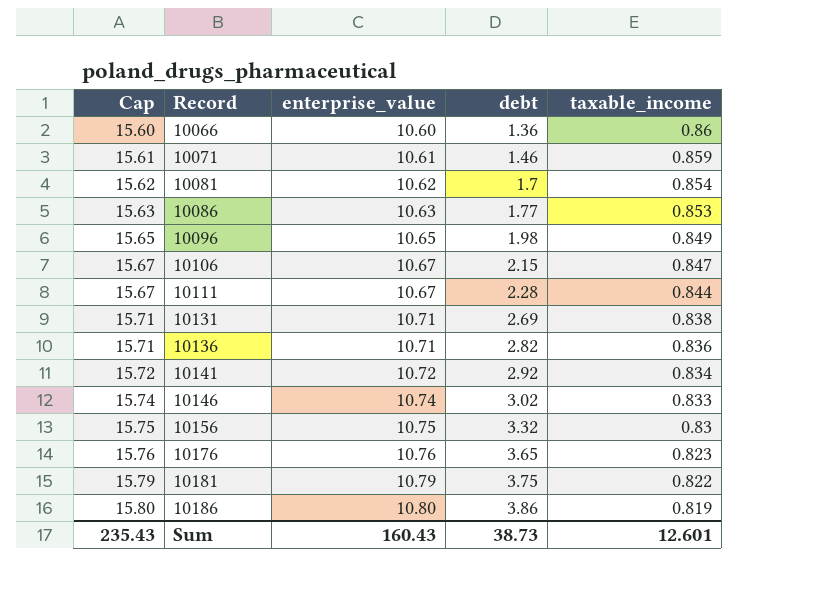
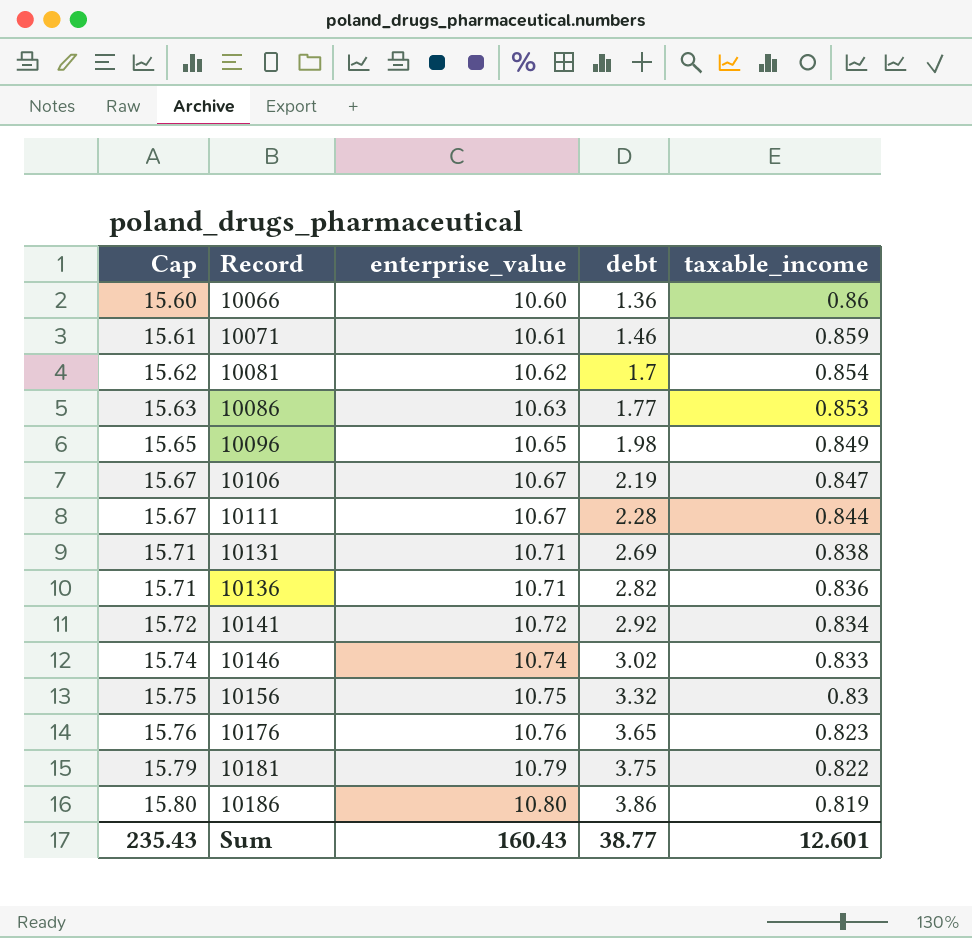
10106 | debt: 2.15 -> 2.19
Sum | debt: 38.73 -> 38.77

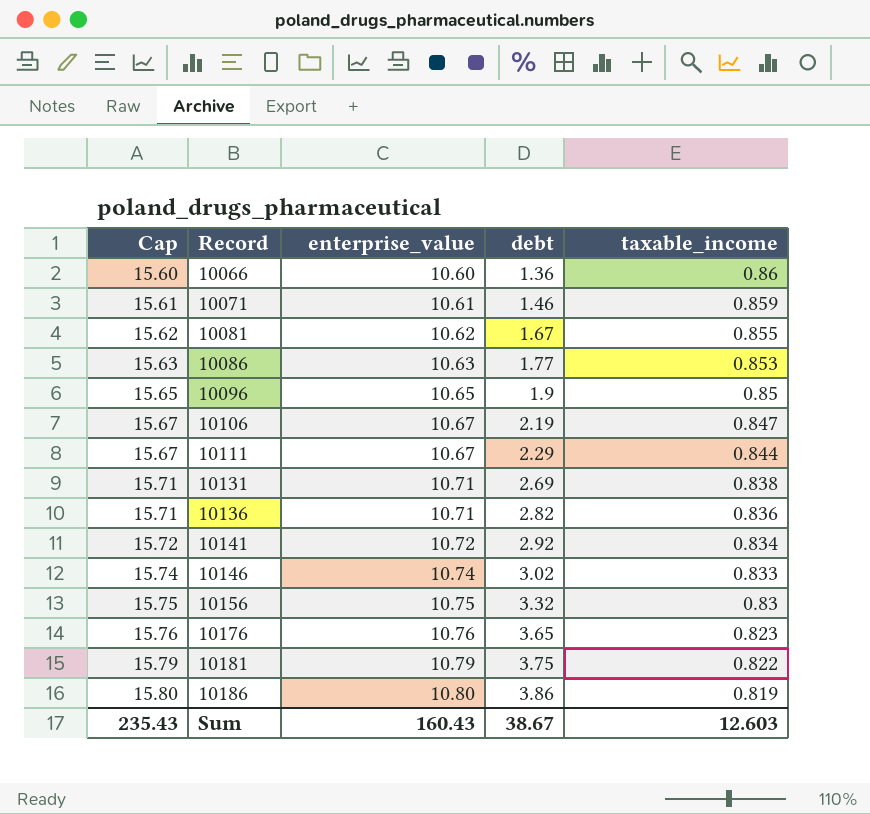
10081 | debt: 1.7 -> 1.67
10081 | taxable_income: 0.854 -> 0.855
10096 | debt: 1.98 -> 1.9
10096 | taxable_income: 0.849 -> 0.85
10111 | debt: 2.28 -> 2.29
Sum | debt: 38.77 -> 38.67
Sum | taxable_income: 12.601 -> 12.603

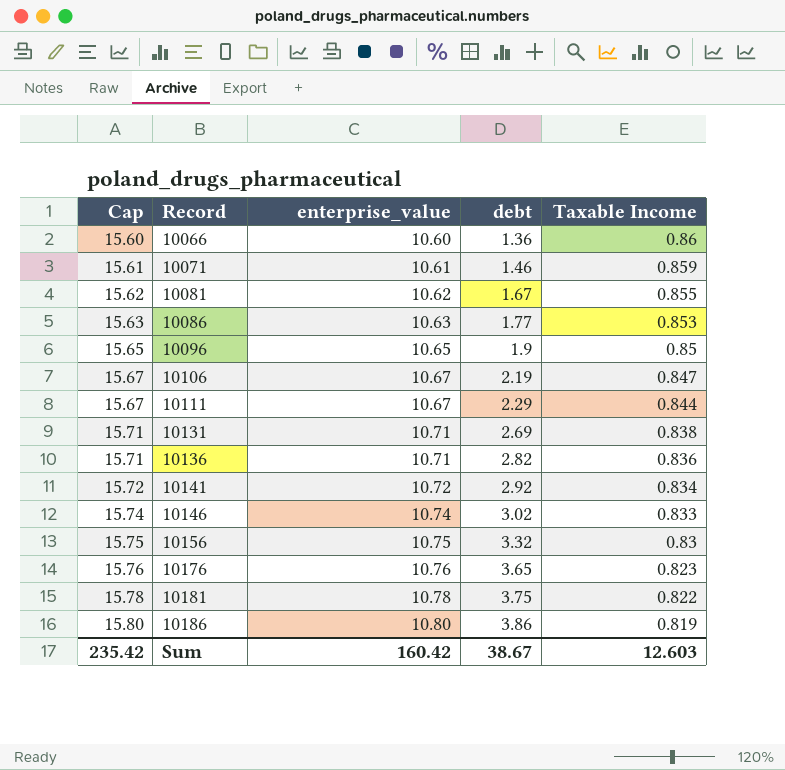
column name: taxable_income -> Taxable Income
10181 | Cap: 15.79 -> 15.78
10181 | enterprise_value: 10.79 -> 10.78
Sum | Cap: 235.43 -> 235.42
Sum | enterprise_value: 160.43 -> 160.42

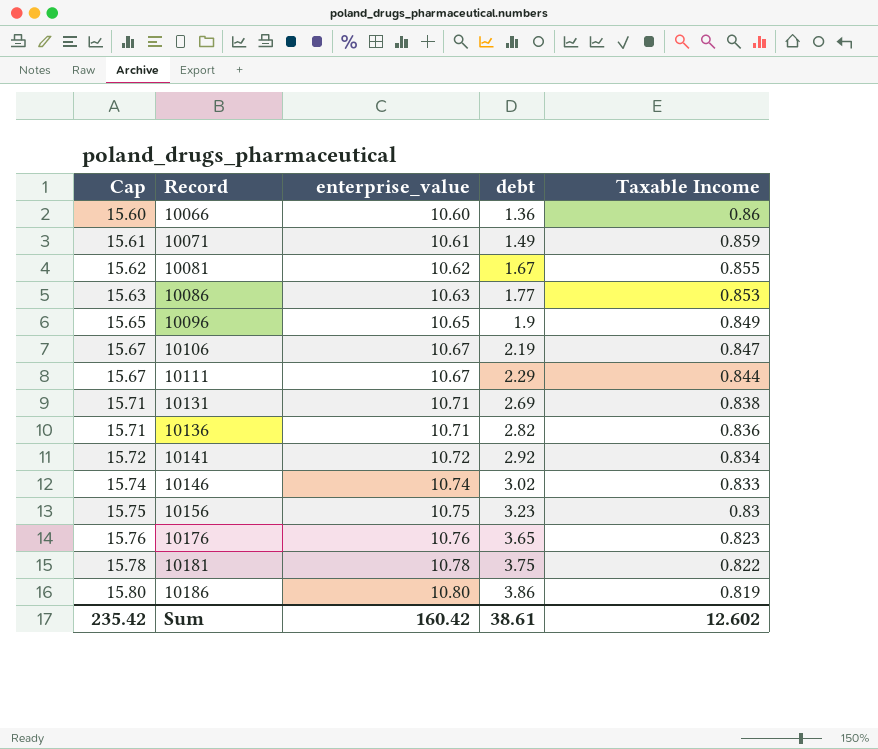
10071 | debt: 1.46 -> 1.49
10096 | Taxable Income: 0.85 -> 0.849
10156 | debt: 3.32 -> 3.23
Sum | debt: 38.67 -> 38.61
Sum | Taxable Income: 12.603 -> 12.602

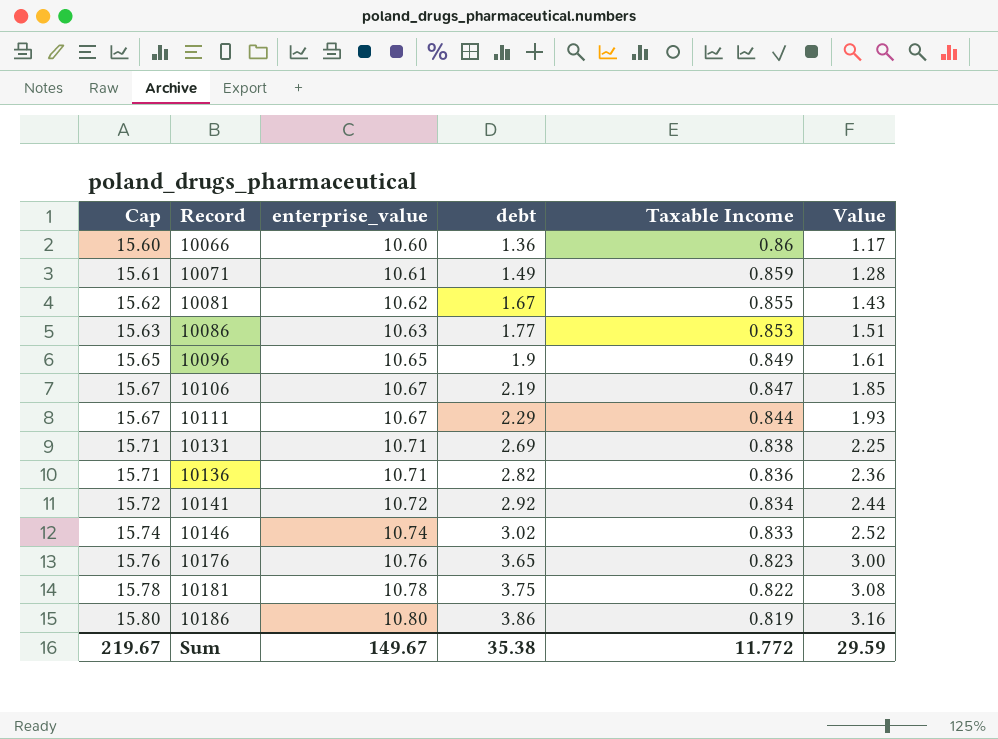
column Value | formula: none -> [debt] * [Taxable Income]
row 10156: 15.75 | 10.75 | 3.23 | 0.83 -> none
Sum | Cap: 235.42 -> 219.67
Sum | enterprise_value: 160.42 -> 149.67
Sum | debt: 38.61 -> 35.38
Sum | Taxable Income: 12.602 -> 11.772

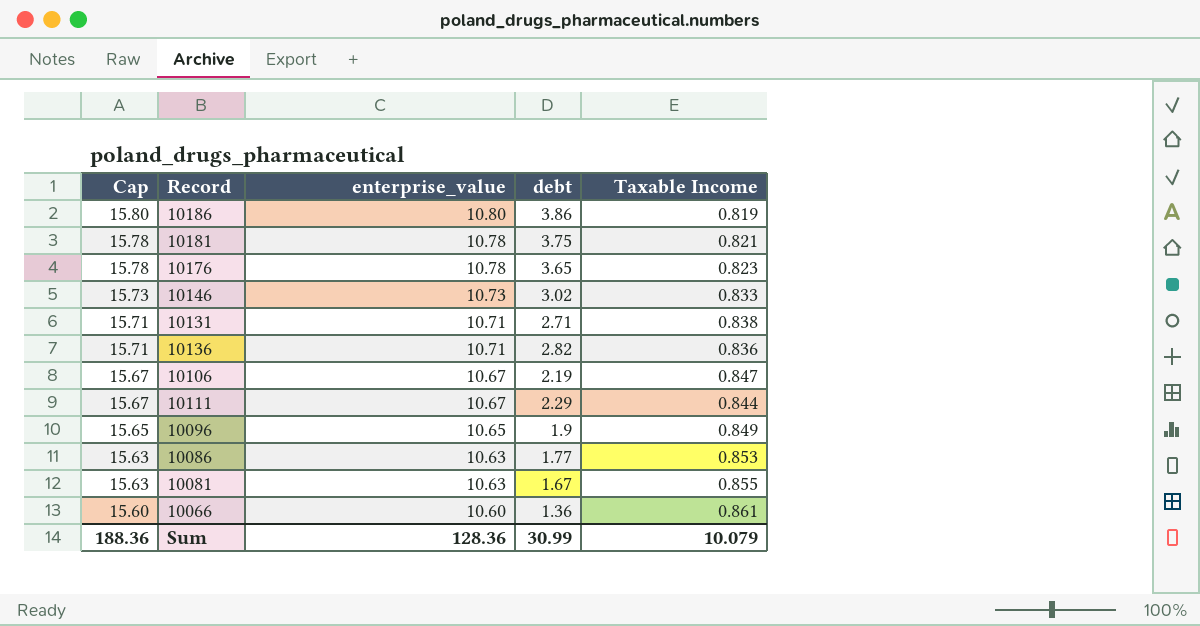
row order: Cap ascending -> Cap descending
column Value | formula: [debt] * [Taxable Income] -> none
row 10071: 15.61 | 10.61 | 1.49 | 0.859 | 1.28 -> none
row 10141: 15.72 | 10.72 | 2.92 | 0.834 | 2.44 -> none
10181 | Taxable Income: 0.822 -> 0.821
10176 | Cap: 15.76 -> 15.78
10176 | enterprise_value: 10.76 -> 10.78
10146 | Cap: 15.74 -> 15.73
10146 | enterprise_value: 10.74 -> 10.73
10131 | debt: 2.69 -> 2.71
10081 | Cap: 15.62 -> 15.63
10081 | enterprise_value: 10.62 -> 10.63
10066 | Taxable Income: 0.86 -> 0.861
Sum | Cap: 219.67 -> 188.36
Sum | enterprise_value: 149.67 -> 128.36
Sum | debt: 35.38 -> 30.99
Sum | Taxable Income: 11.772 -> 10.079

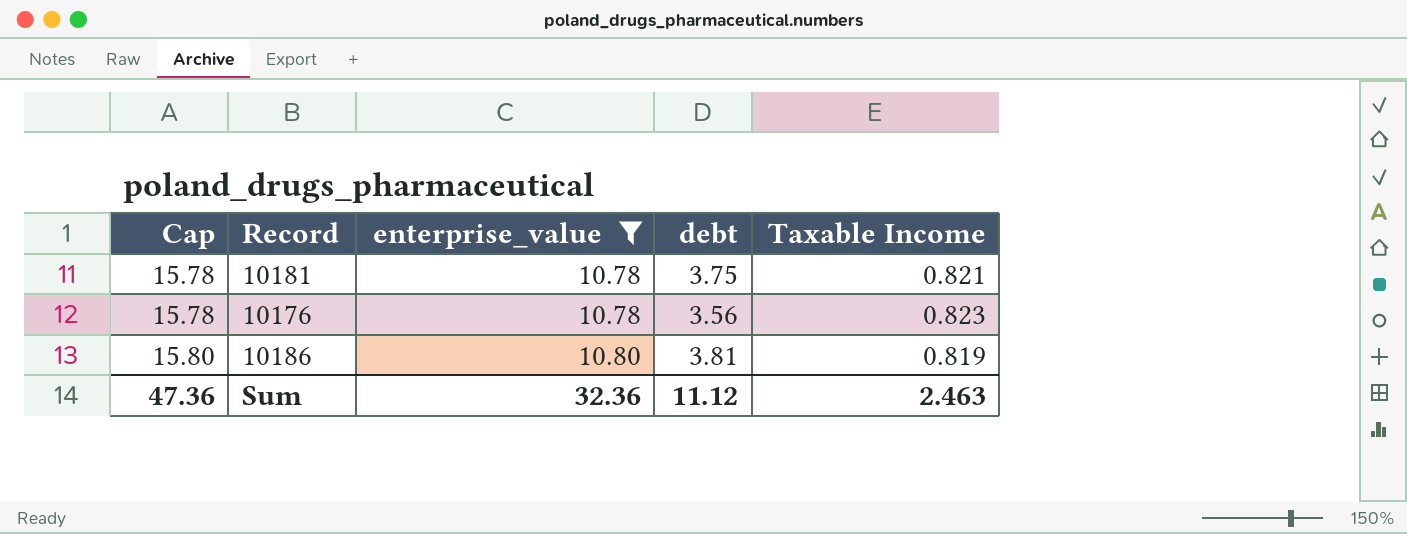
filter: none -> enterprise_value >= 10.78
row order: Cap descending -> Cap ascending
10176 | debt: 3.65 -> 3.56
10186 | debt: 3.86 -> 3.81
Sum | Cap: 188.36 -> 47.36
Sum | enterprise_value: 128.36 -> 32.36
Sum | debt: 30.99 -> 11.12
Sum | Taxable Income: 10.079 -> 2.463

